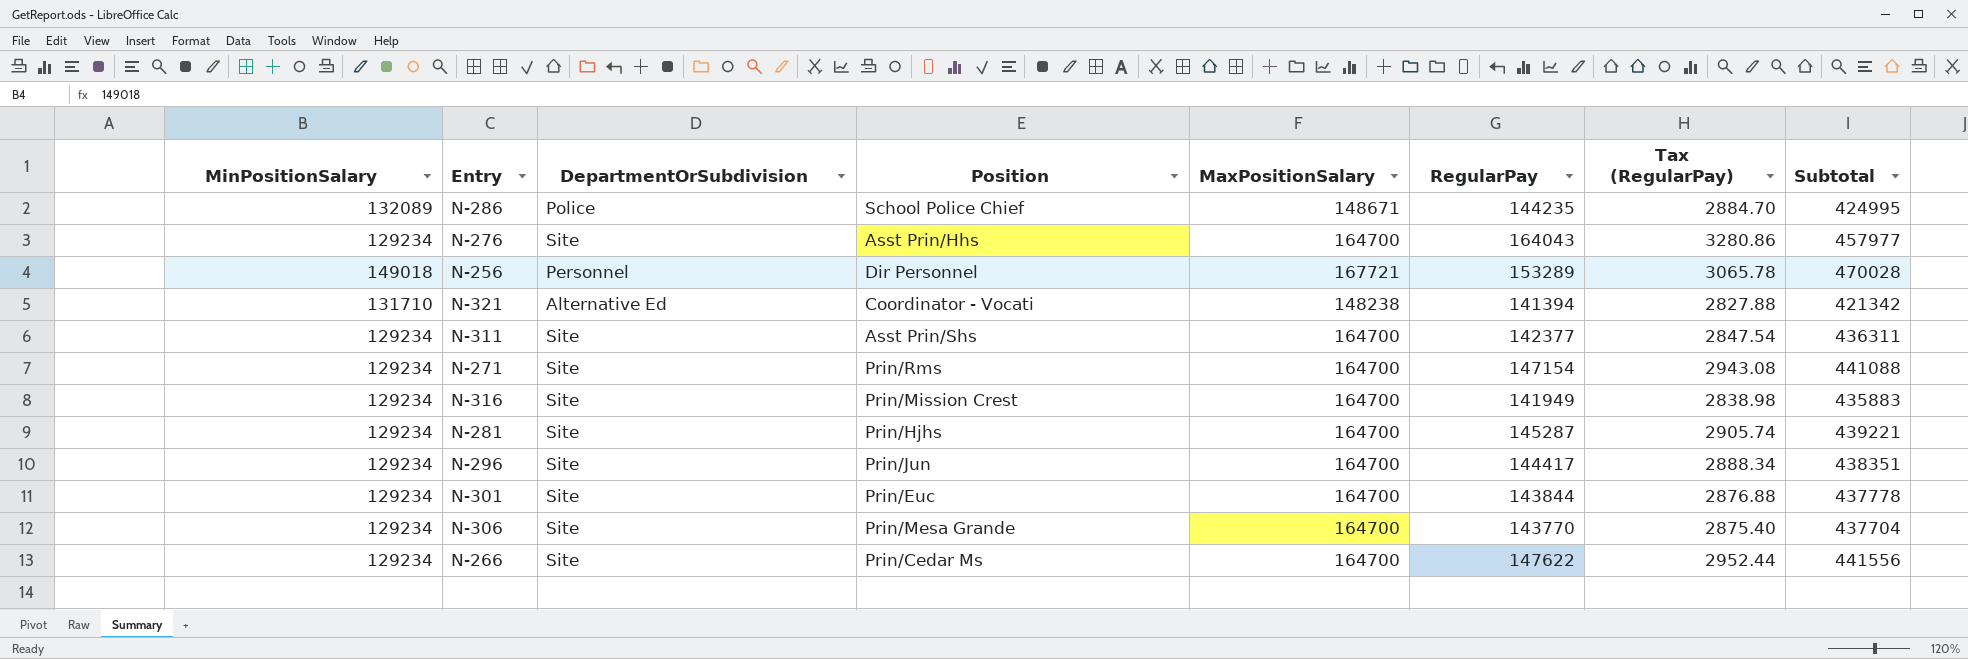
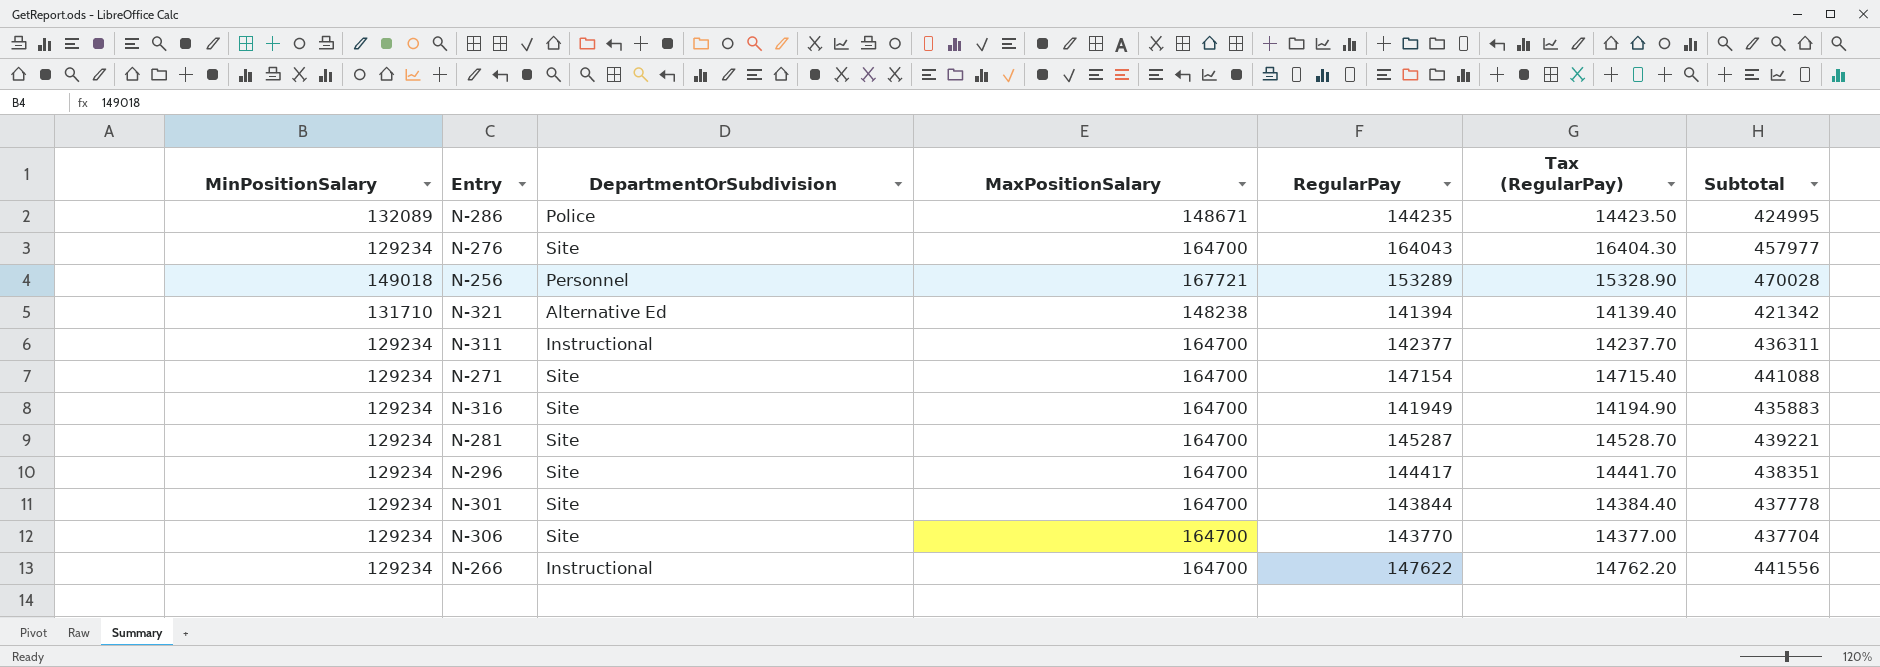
column Position | position: 4 -> none
column Tax (RegularPay) | formula: [RegularPay] * 0.02 -> [RegularPay] * 0.1
N-311 | DepartmentOrSubdivision: Site -> Instructional
N-266 | DepartmentOrSubdivision: Site -> Instructional

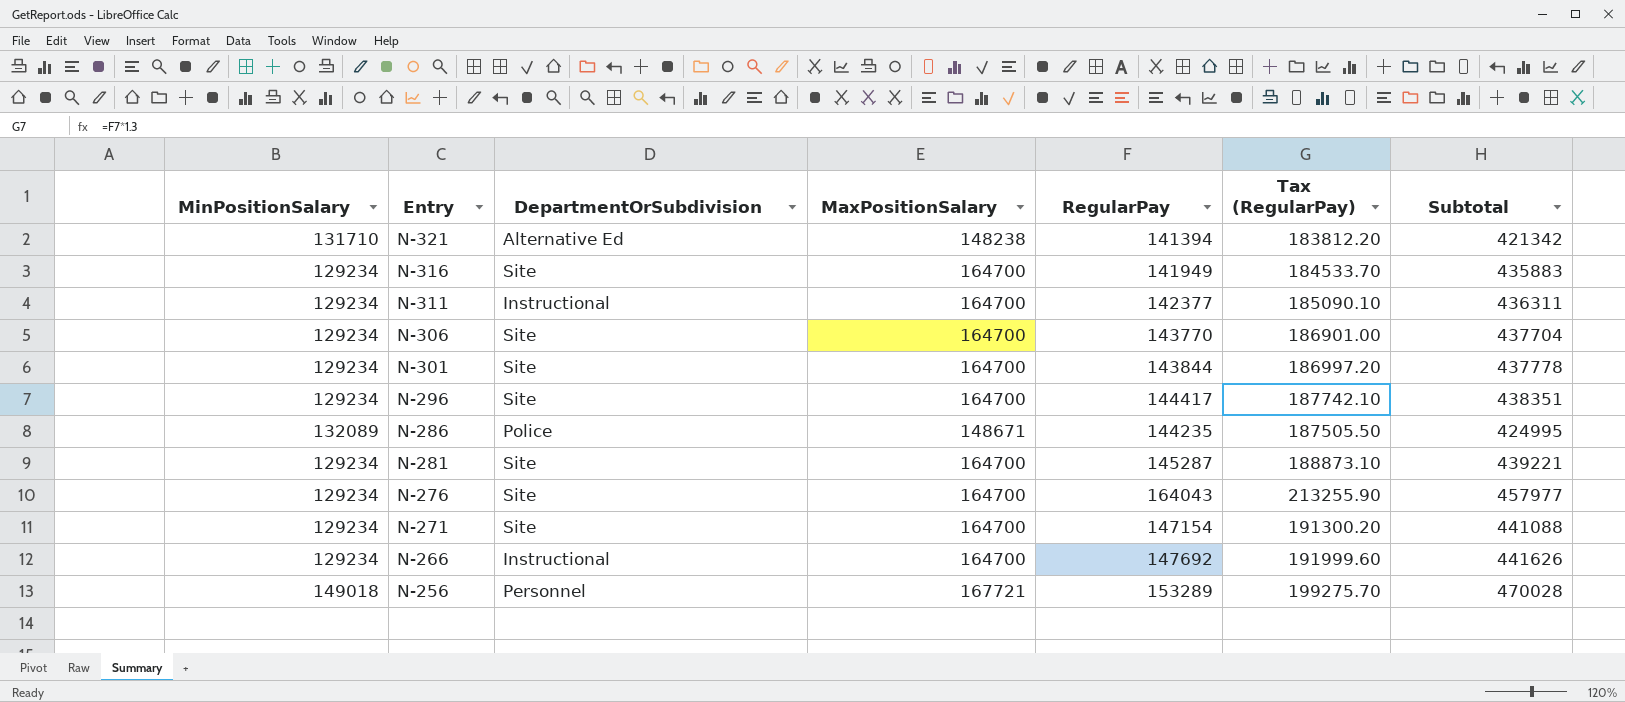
row order: none -> Entry descending
column Tax (RegularPay) | formula: [RegularPay] * 0.1 -> [RegularPay] * 1.3
N-266 | RegularPay: 147622 -> 147692
N-266 | Subtotal: 441556 -> 441626

